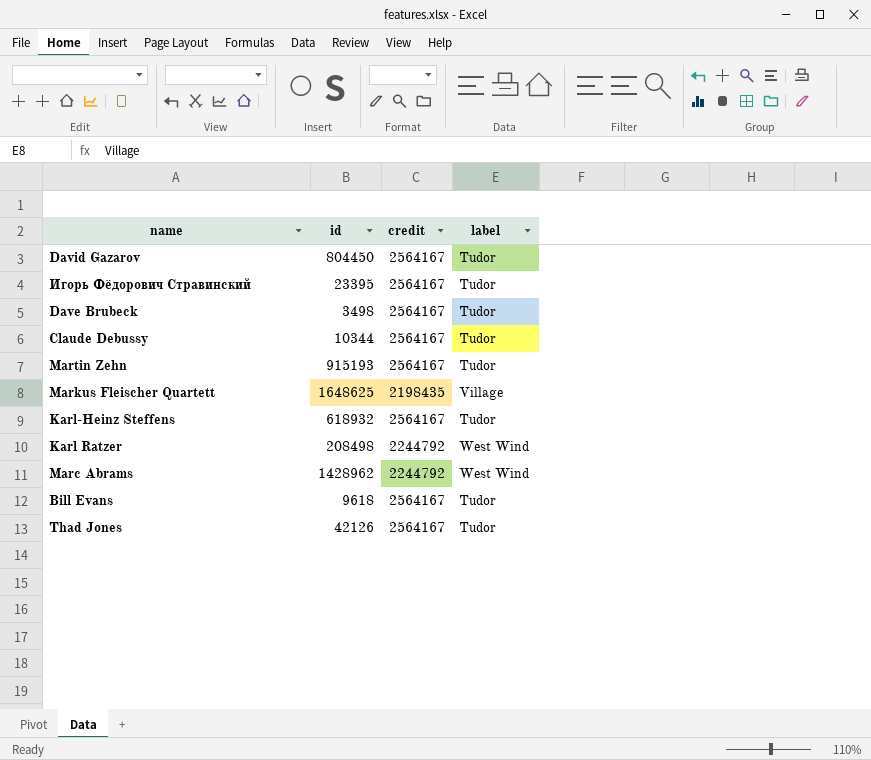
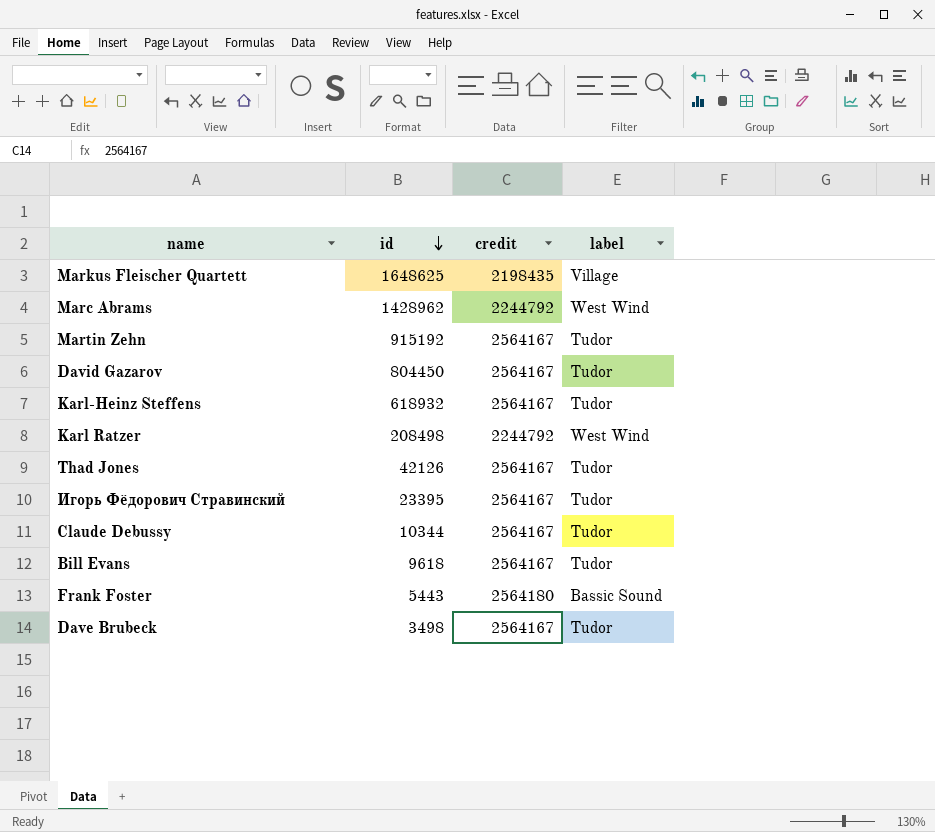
row order: none -> id descending
Martin Zehn | id: 915193 -> 915192
row Frank Foster: none -> 5443 | 2564180 | Bassic Sound

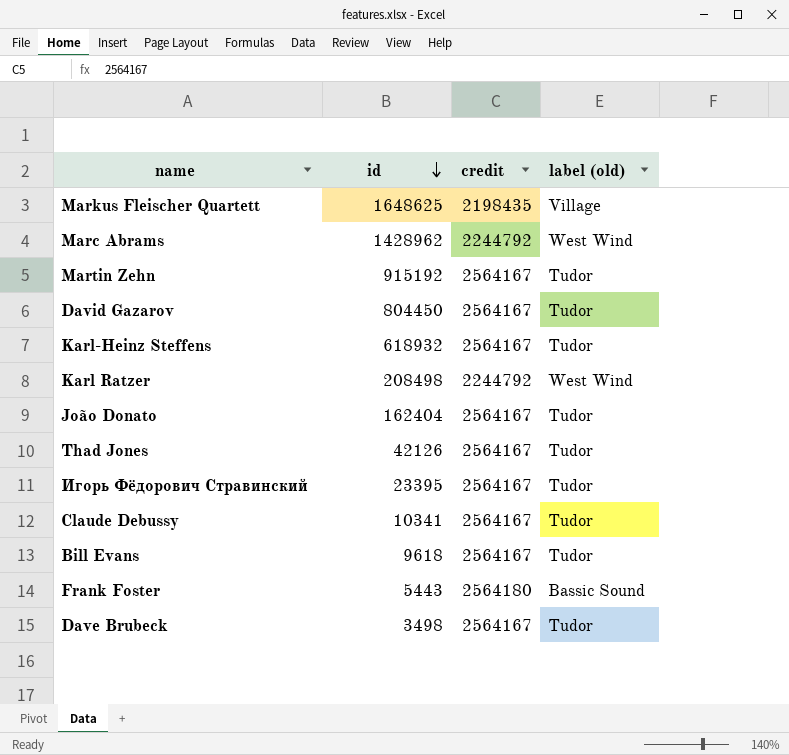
column name: label -> label (old)
row João Donato: none -> 162404 | 2564167 | Tudor
Claude Debussy | id: 10344 -> 10341

